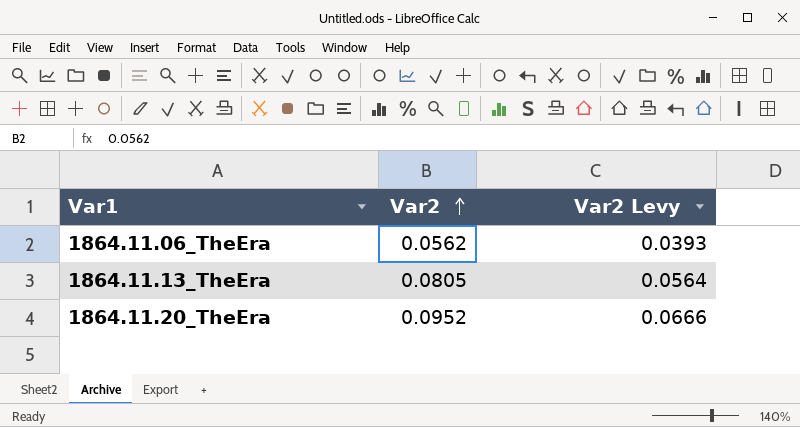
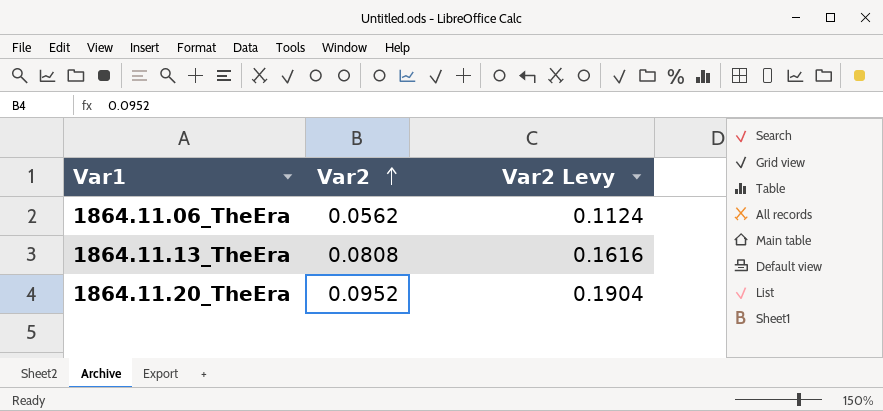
column Var2 Levy | formula: [Var2] * 0.7 -> [Var2] * 2
1864.11.13_TheEra | Var2: 0.0805 -> 0.0808

